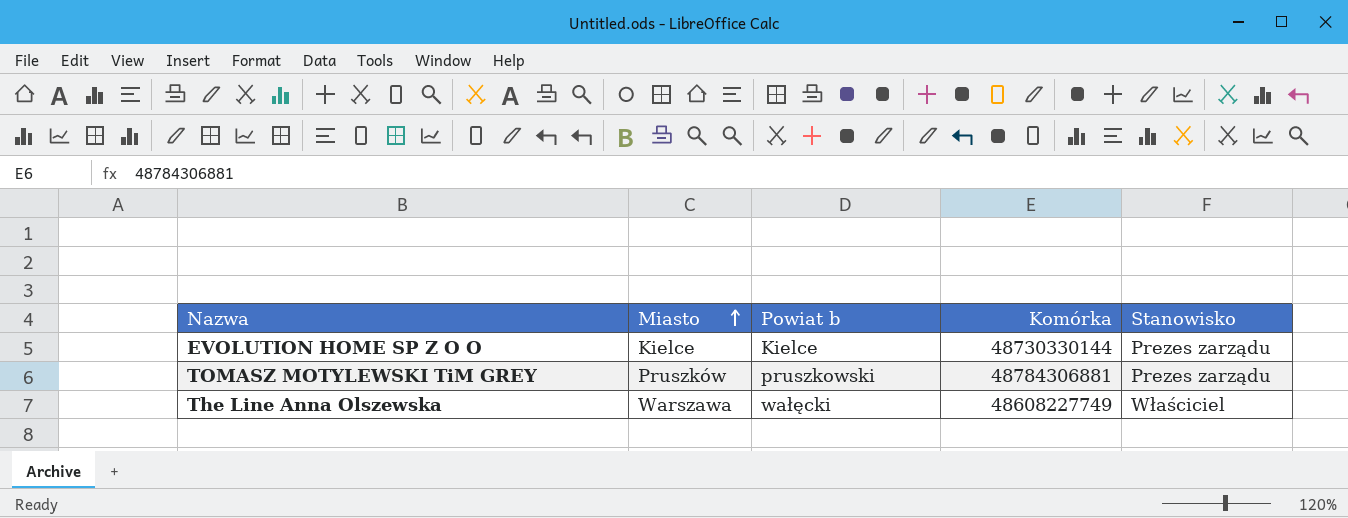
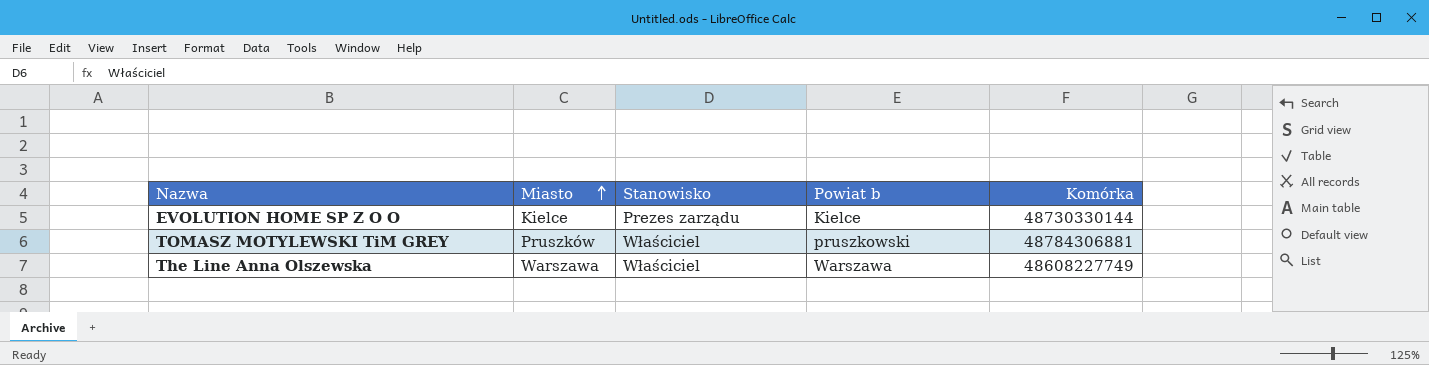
column Stanowisko | position: 5 -> 3
TOMASZ MOTYLEWSKI TiM GREY | Stanowisko: Prezes zarządu -> Właściciel
The Line Anna Olszewska | Powiat b: wałęcki -> Warszawa

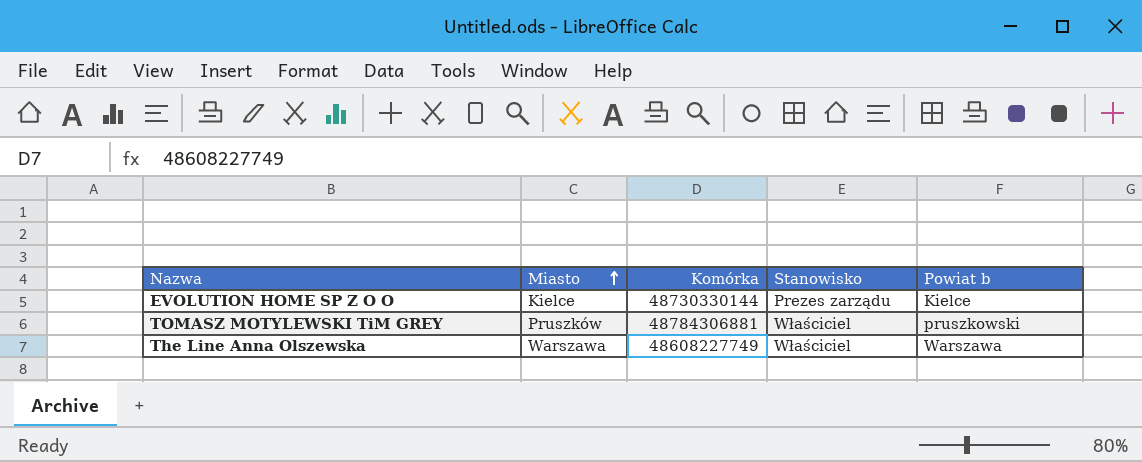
column Komórka | position: 5 -> 3

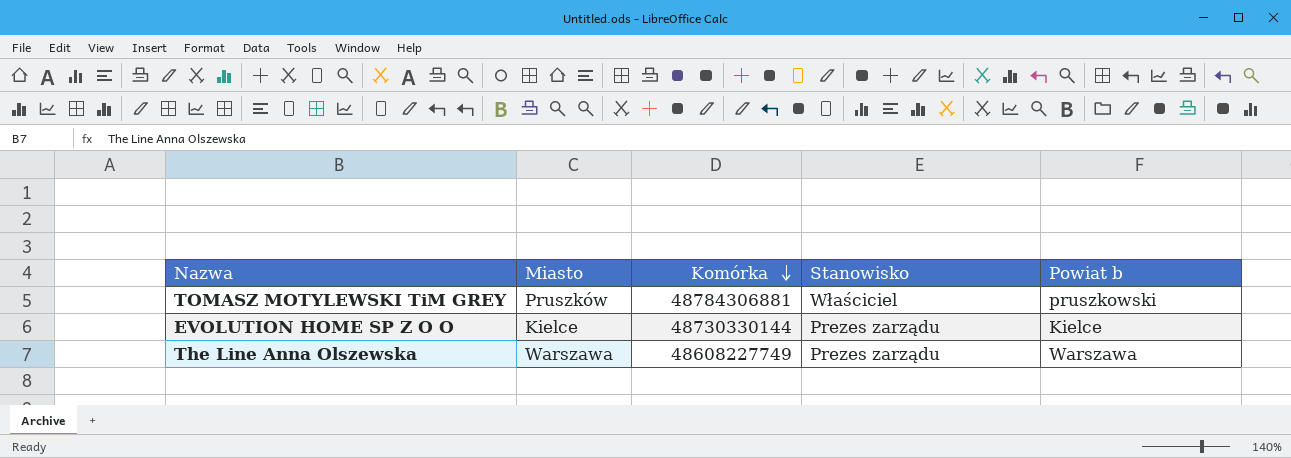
row order: Miasto ascending -> Komórka descending
The Line Anna Olszewska | Stanowisko: Właściciel -> Prezes zarządu

